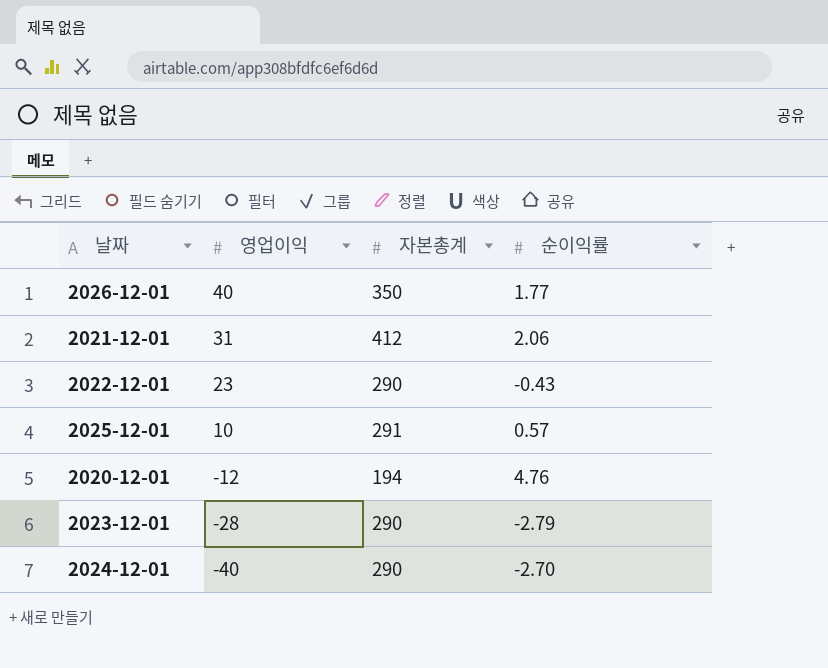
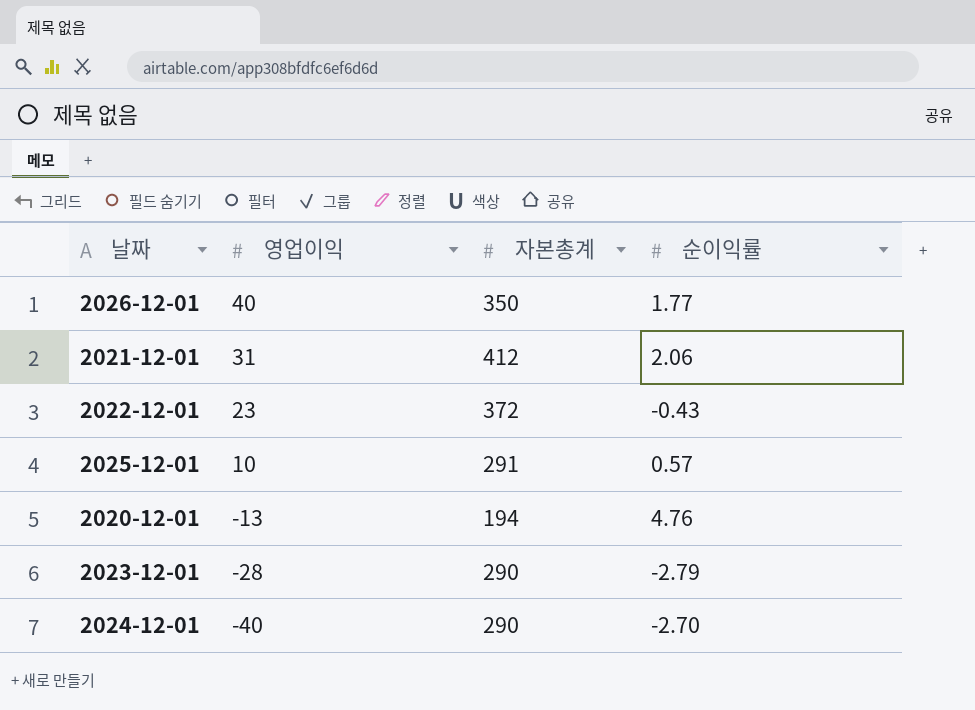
2022-12-01 | 자본총계: 290 -> 372
2020-12-01 | 영업이익: -12 -> -13

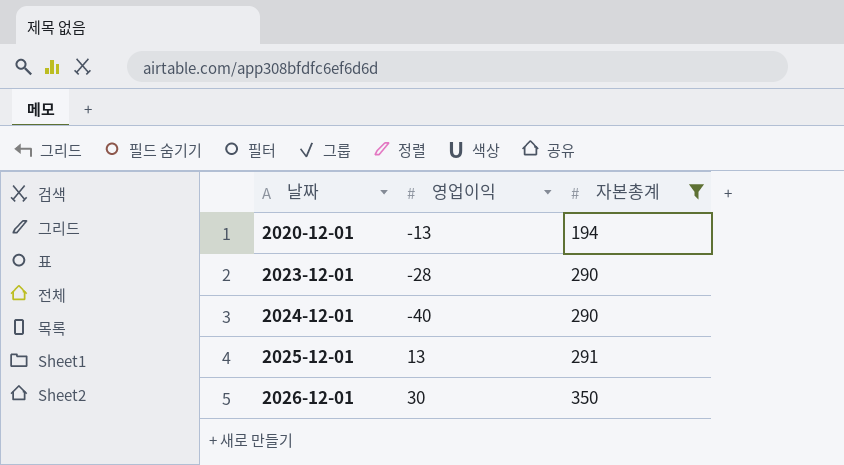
filter: none -> 자본총계 <= 350
row order: 영업이익 descending -> 날짜 ascending
column 순이익률 | position: 4 -> none
2025-12-01 | 영업이익: 10 -> 13
2026-12-01 | 영업이익: 40 -> 30

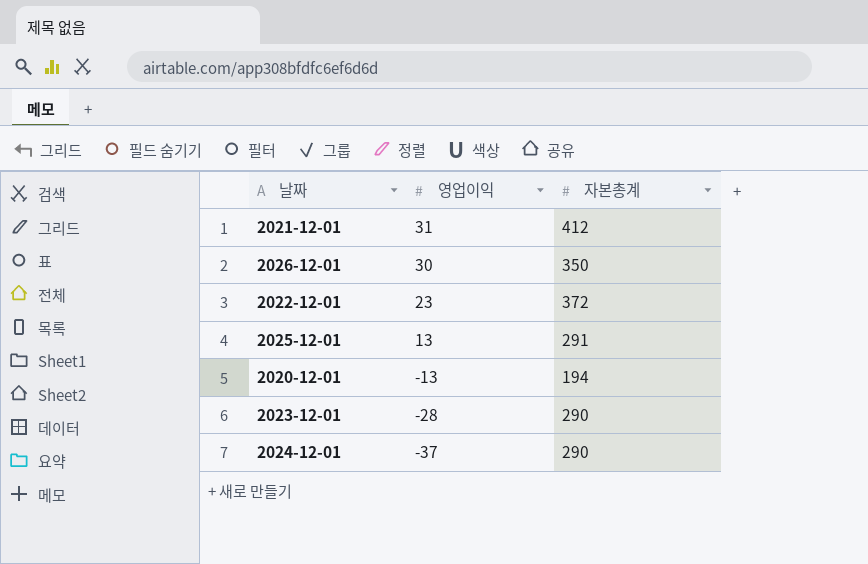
filter: 자본총계 <= 350 -> none
row order: 날짜 ascending -> 영업이익 descending
2024-12-01 | 영업이익: -40 -> -37

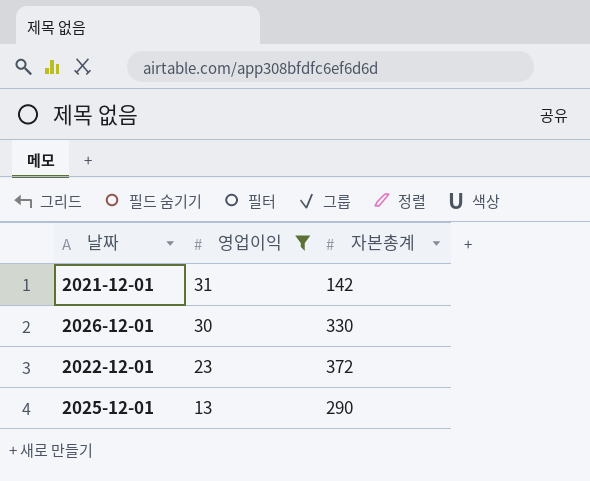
filter: none -> 영업이익 >= 13
2021-12-01 | 자본총계: 412 -> 142
2026-12-01 | 자본총계: 350 -> 330
2025-12-01 | 자본총계: 291 -> 290

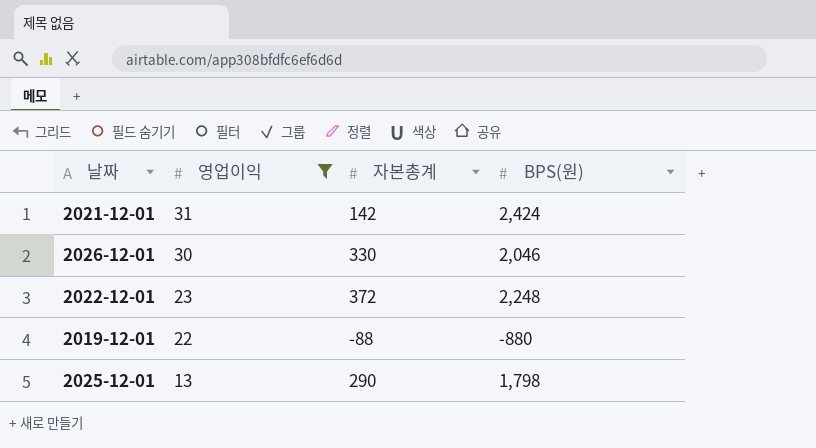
column BPS(원) | position: none -> 4
row 2019-12-01: none -> 22 | -88 | -880

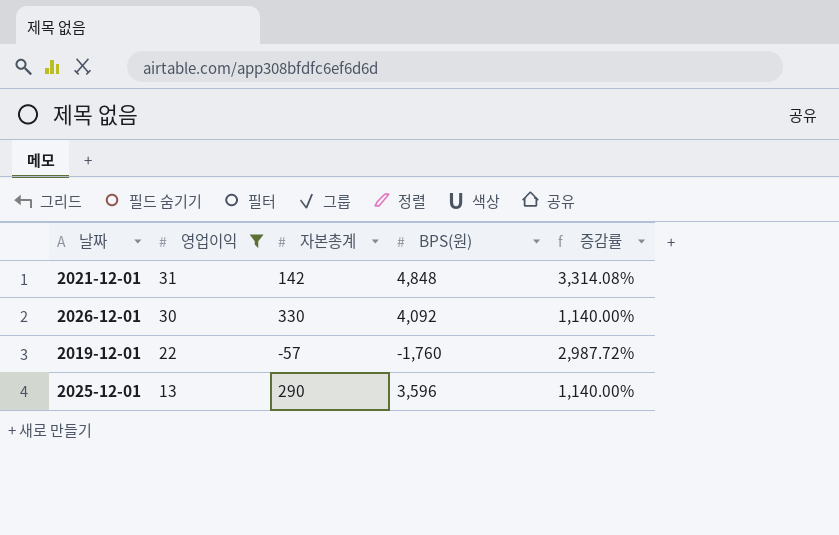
column 증감률 | formula: none -> ([BPS(원)] - [자본총계]) / [자본총계]
row 2022-12-01: 23 | 372 | 2,248 -> none
2021-12-01 | BPS(원): 2,424 -> 4,848
2026-12-01 | BPS(원): 2,046 -> 4,092
2019-12-01 | 자본총계: -88 -> -57
2019-12-01 | BPS(원): -880 -> -1,760
2025-12-01 | BPS(원): 1,798 -> 3,596

